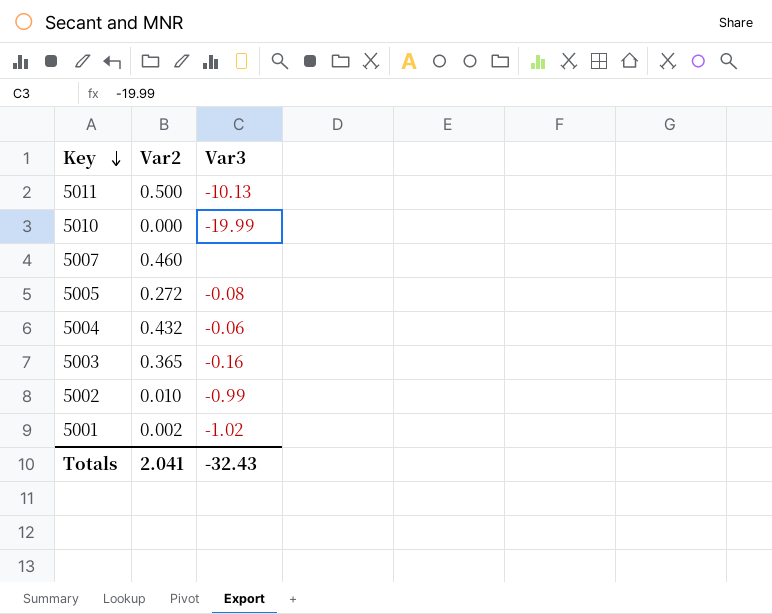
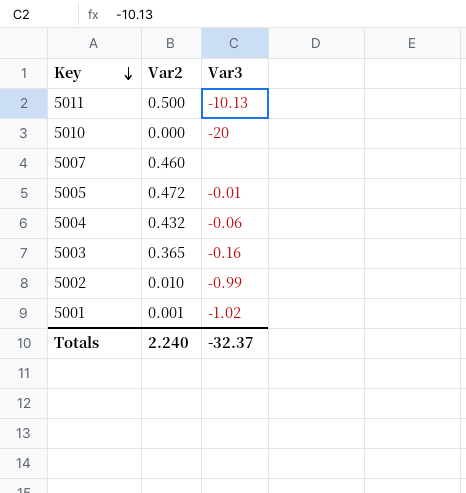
5010 | Var3: -19.99 -> -20
5005 | Var2: 0.272 -> 0.472
5005 | Var3: -0.08 -> -0.01
5001 | Var2: 0.002 -> 0.001
Totals | Var2: 2.041 -> 2.240
Totals | Var3: -32.43 -> -32.37

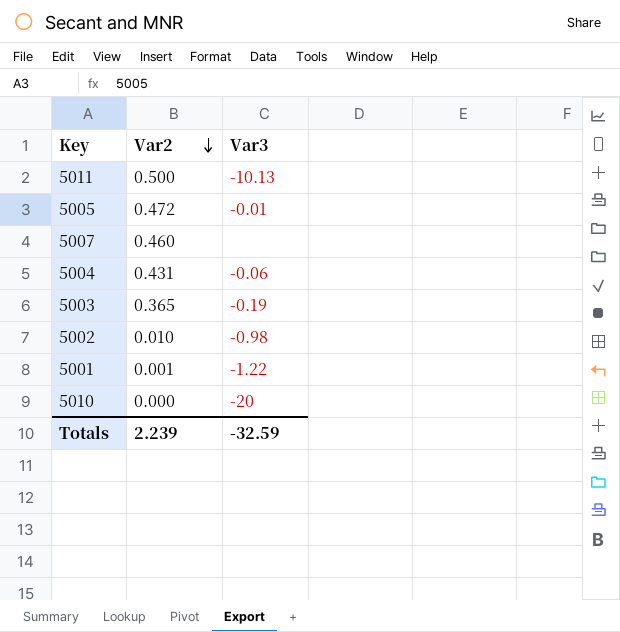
row order: Key descending -> Var2 descending
5004 | Var2: 0.432 -> 0.431
5003 | Var3: -0.16 -> -0.19
5002 | Var3: -0.99 -> -0.98
5001 | Var3: -1.02 -> -1.22
Totals | Var2: 2.240 -> 2.239
Totals | Var3: -32.37 -> -32.59

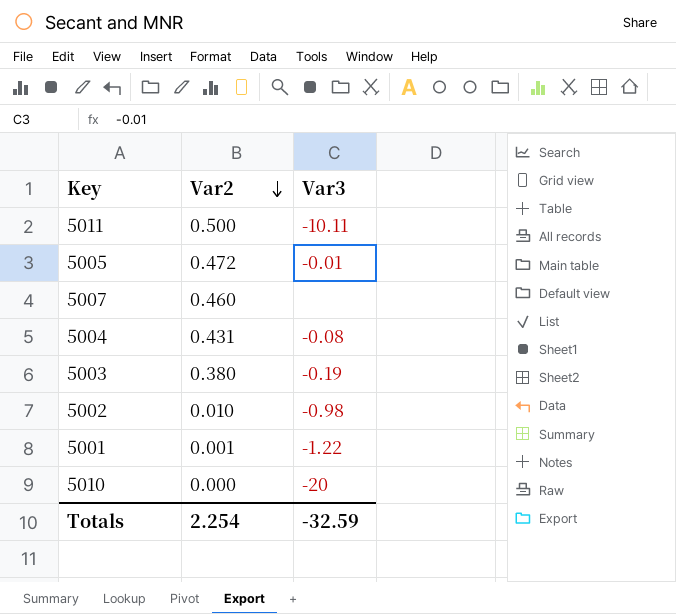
5011 | Var3: -10.13 -> -10.11
5004 | Var3: -0.06 -> -0.08
5003 | Var2: 0.365 -> 0.380
Totals | Var2: 2.239 -> 2.254

